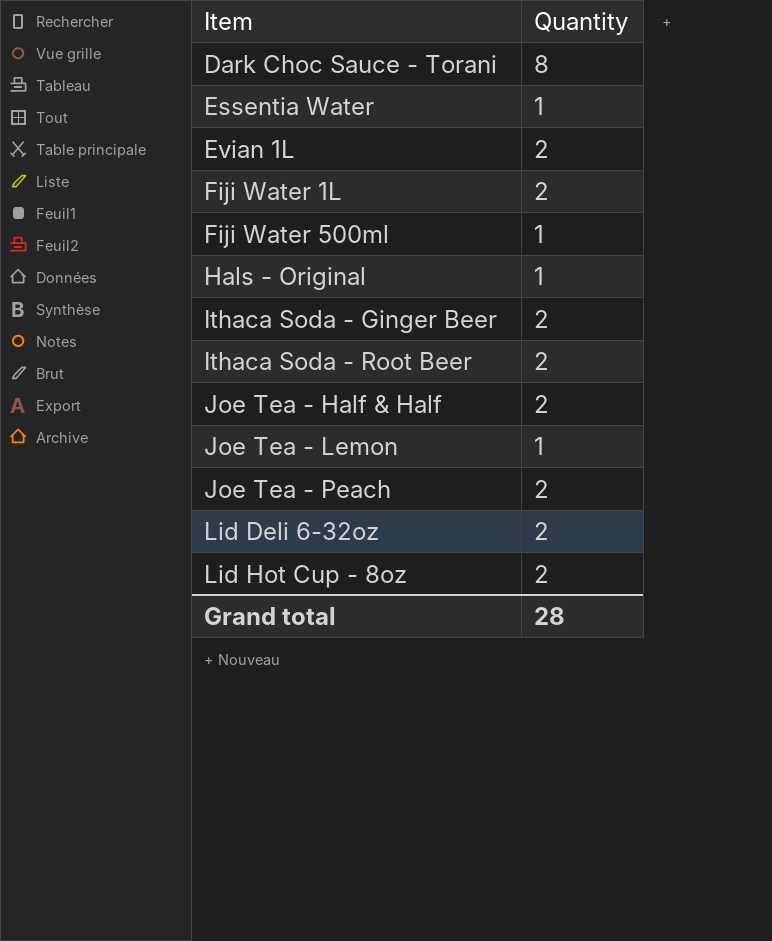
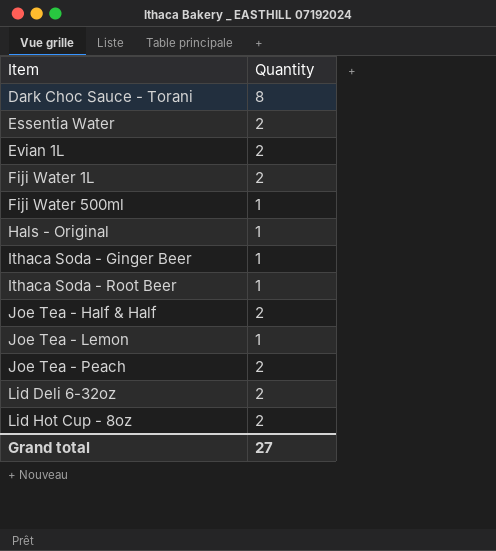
Essentia Water | Quantity: 1 -> 2
Ithaca Soda - Ginger Beer | Quantity: 2 -> 1
Ithaca Soda - Root Beer | Quantity: 2 -> 1
Grand total | Quantity: 28 -> 27

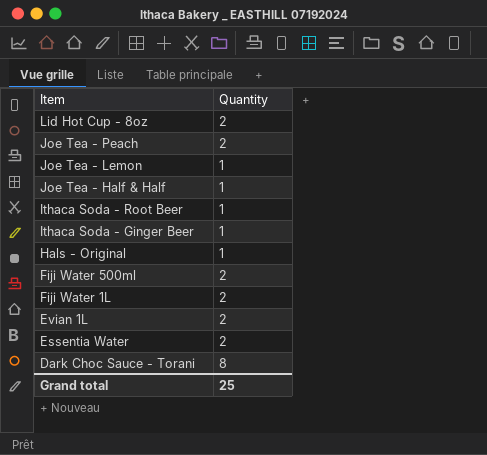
row order: Item ascending -> Item descending
row Lid Deli 6-32oz: 2 -> none
Joe Tea - Half & Half | Quantity: 2 -> 1
Fiji Water 500ml | Quantity: 1 -> 2
Grand total | Quantity: 27 -> 25

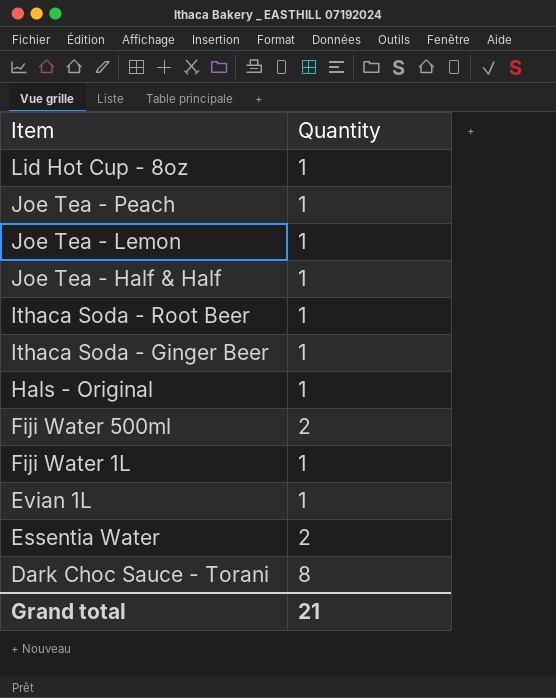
Lid Hot Cup - 8oz | Quantity: 2 -> 1
Joe Tea - Peach | Quantity: 2 -> 1
Fiji Water 1L | Quantity: 2 -> 1
Evian 1L | Quantity: 2 -> 1
Grand total | Quantity: 25 -> 21

